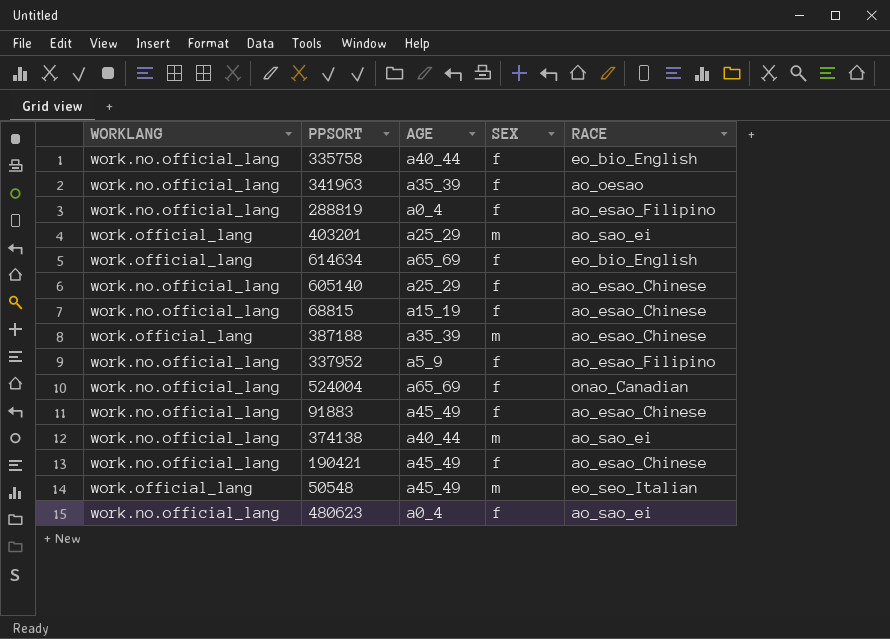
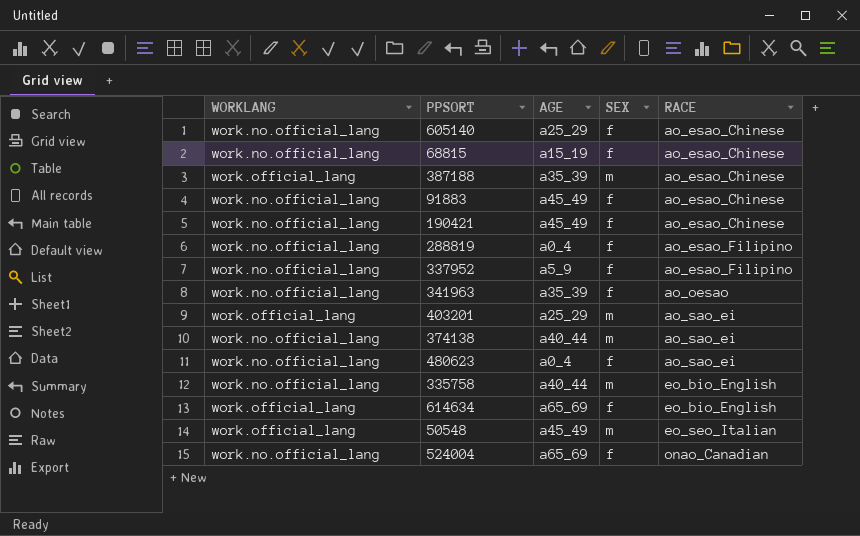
row order: none -> RACE ascending
335758 | SEX: f -> m

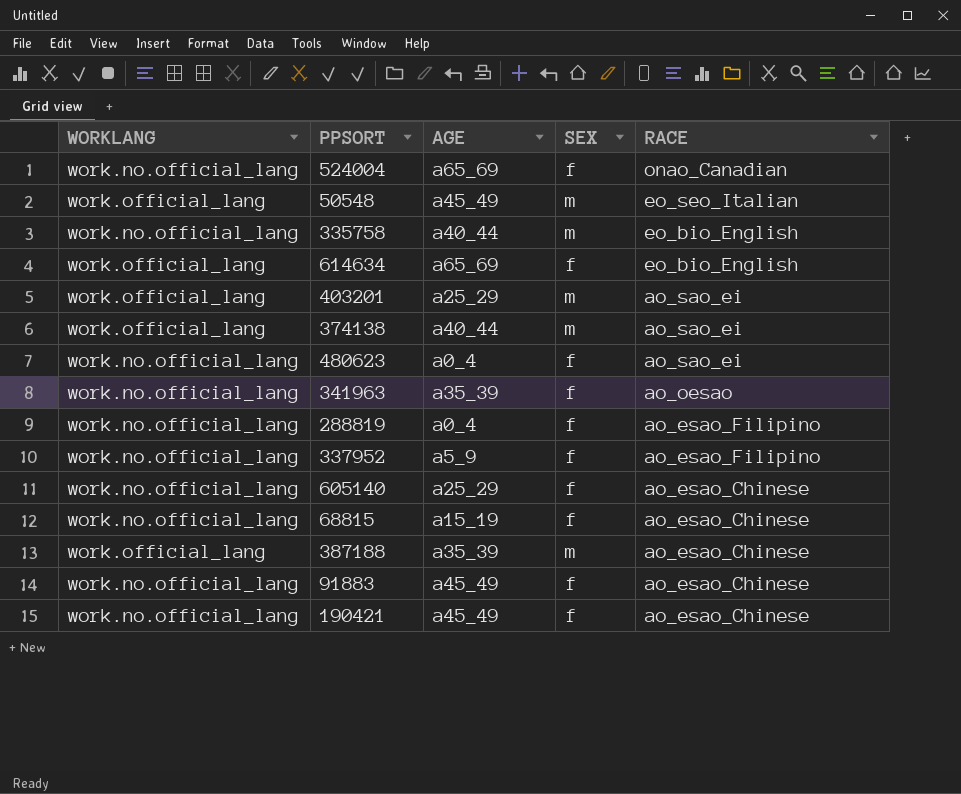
row order: RACE ascending -> RACE descending
374138 | WORKLANG: work.no.official_lang -> work.official_lang

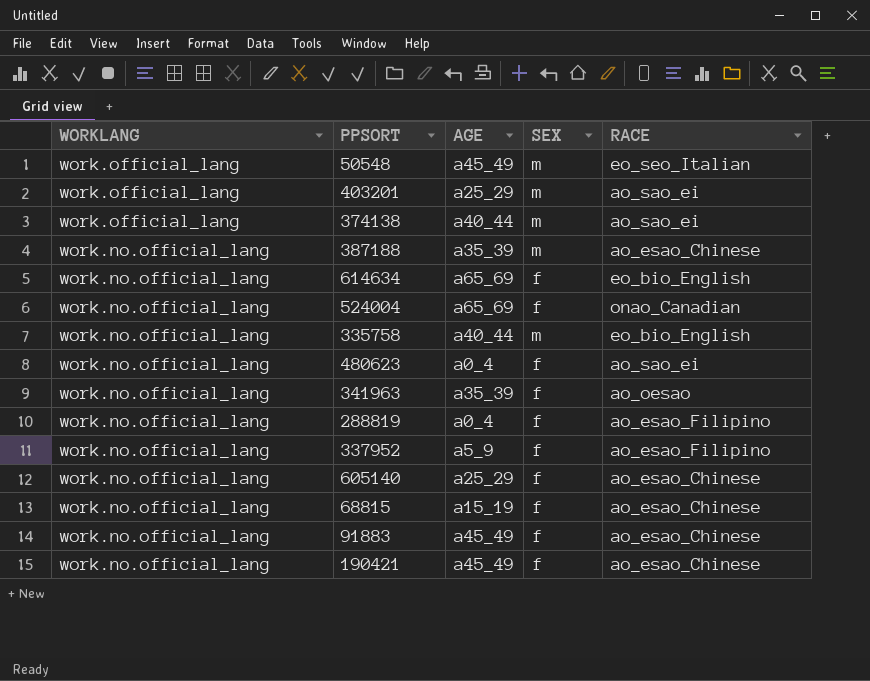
row order: RACE descending -> WORKLANG descending
387188 | WORKLANG: work.official_lang -> work.no.official_lang
614634 | WORKLANG: work.official_lang -> work.no.official_lang

